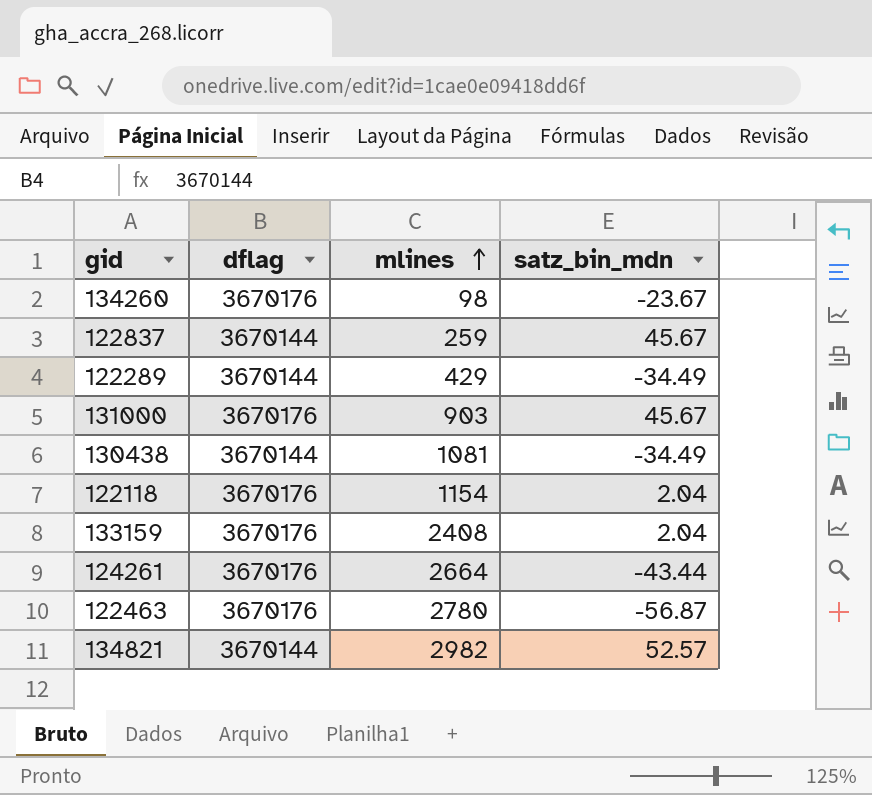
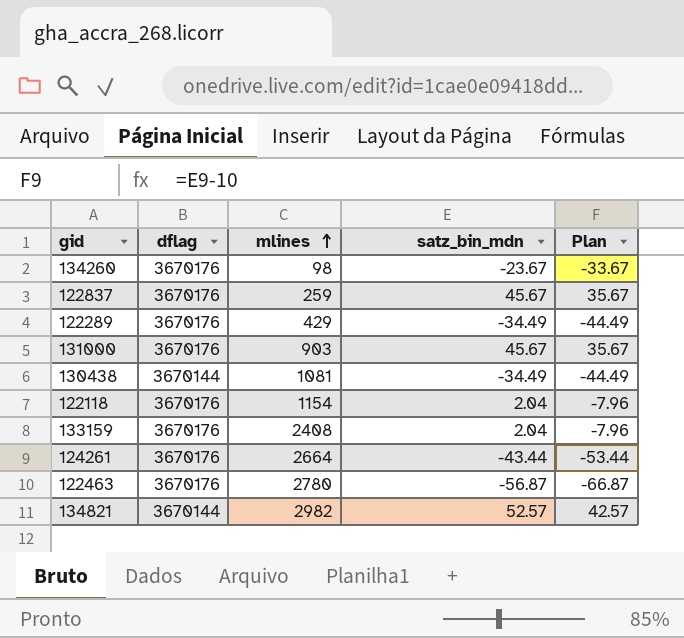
column Plan | formula: none -> [satz_bin_mdn] - 10
122837 | dflag: 3670144 -> 3670176
122289 | dflag: 3670144 -> 3670176

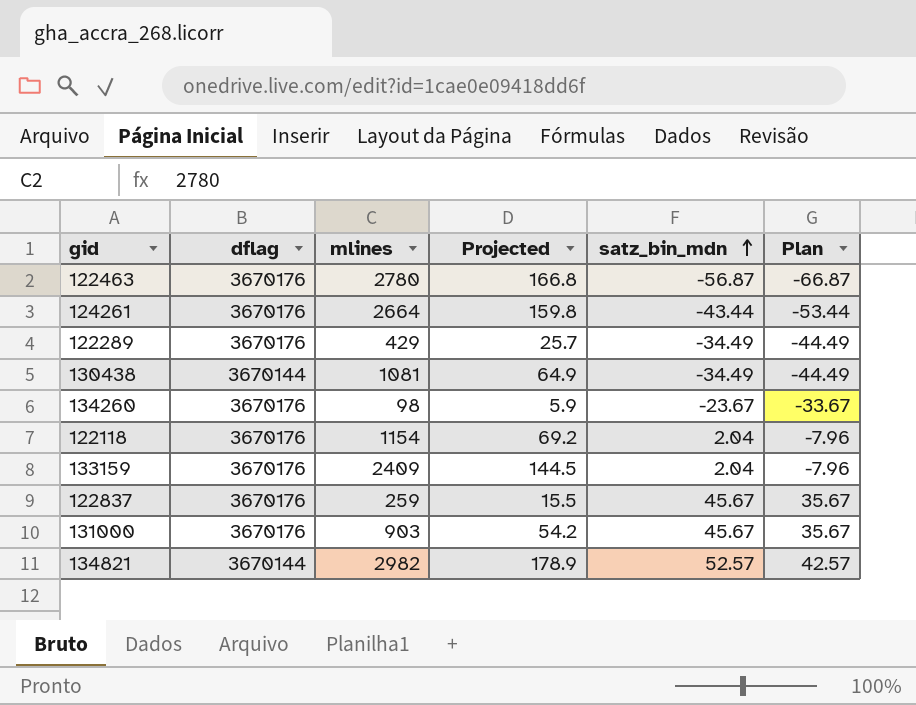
row order: mlines ascending -> satz_bin_mdn ascending
column Projected | formula: none -> [mlines] * 0.06
133159 | mlines: 2408 -> 2409

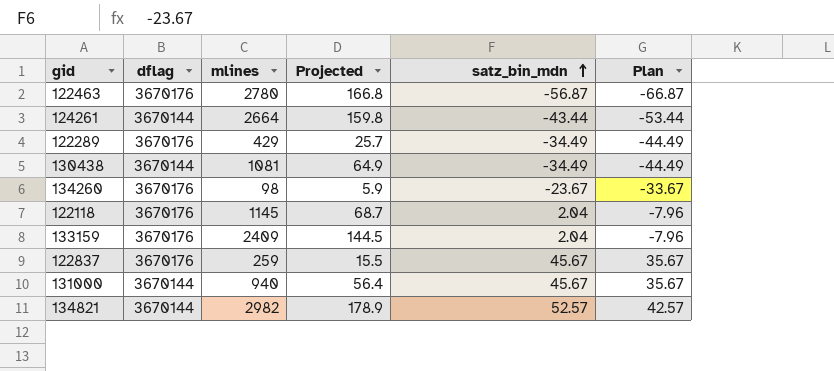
124261 | dflag: 3670176 -> 3670144
122118 | mlines: 1154 -> 1145
122118 | Projected: 69.2 -> 68.7
131000 | dflag: 3670176 -> 3670144
131000 | mlines: 903 -> 940
131000 | Projected: 54.2 -> 56.4

